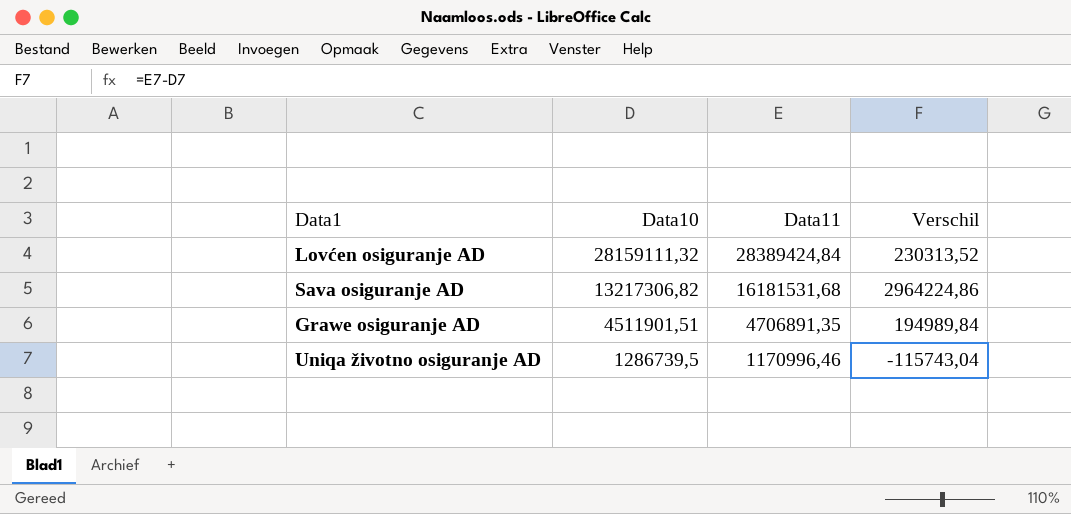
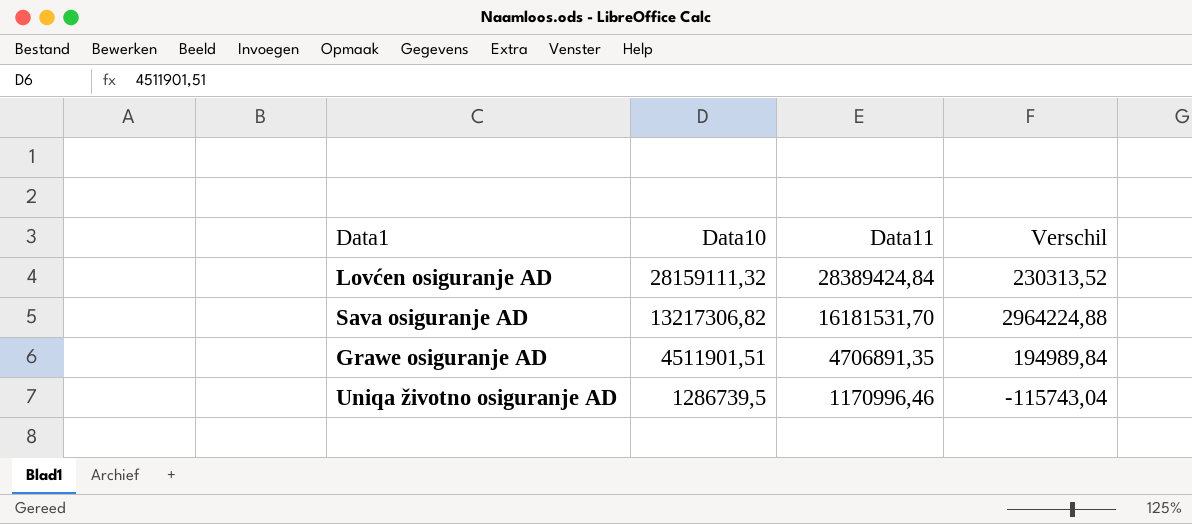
Sava osiguranje AD | Data11: 16181531,68 -> 16181531,70
Sava osiguranje AD | Verschil: 2964224,86 -> 2964224,88

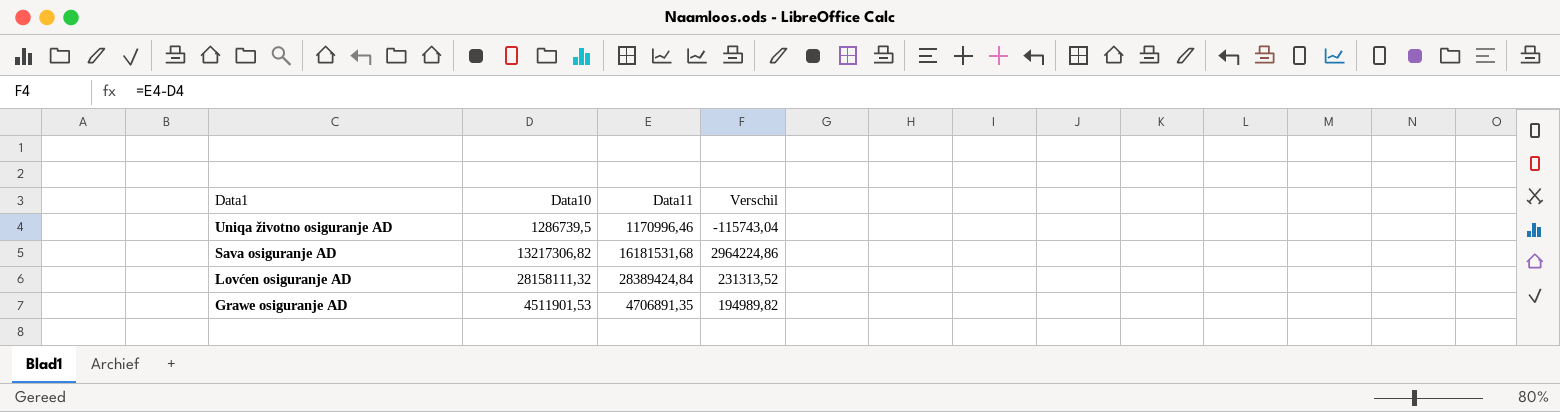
row order: Data10 descending -> Data1 descending
Sava osiguranje AD | Data11: 16181531,70 -> 16181531,68
Sava osiguranje AD | Verschil: 2964224,88 -> 2964224,86
Lovćen osiguranje AD | Data10: 28159111,32 -> 28158111,32
Lovćen osiguranje AD | Verschil: 230313,52 -> 231313,52
Grawe osiguranje AD | Data10: 4511901,51 -> 4511901,53
Grawe osiguranje AD | Verschil: 194989,84 -> 194989,82

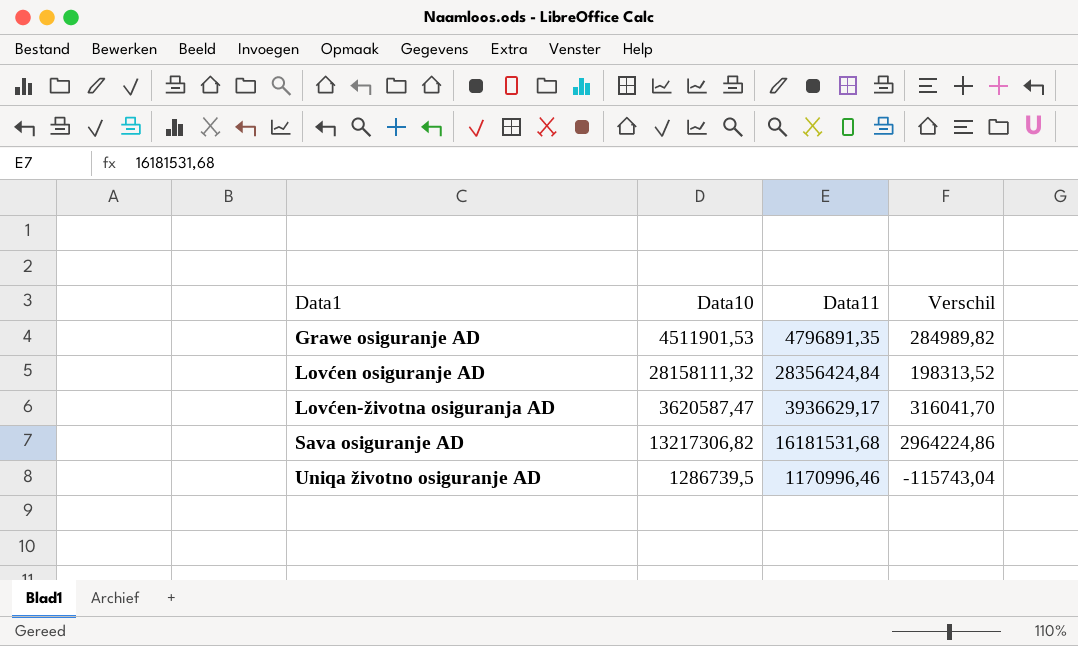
row order: Data1 descending -> Data1 ascending
Grawe osiguranje AD | Data11: 4706891,35 -> 4796891,35
Grawe osiguranje AD | Verschil: 194989,82 -> 284989,82
Lovćen osiguranje AD | Data11: 28389424,84 -> 28356424,84
Lovćen osiguranje AD | Verschil: 231313,52 -> 198313,52
row Lovćen-životna osiguranja AD: none -> 3620587,47 | 3936629,17 | 316041,70

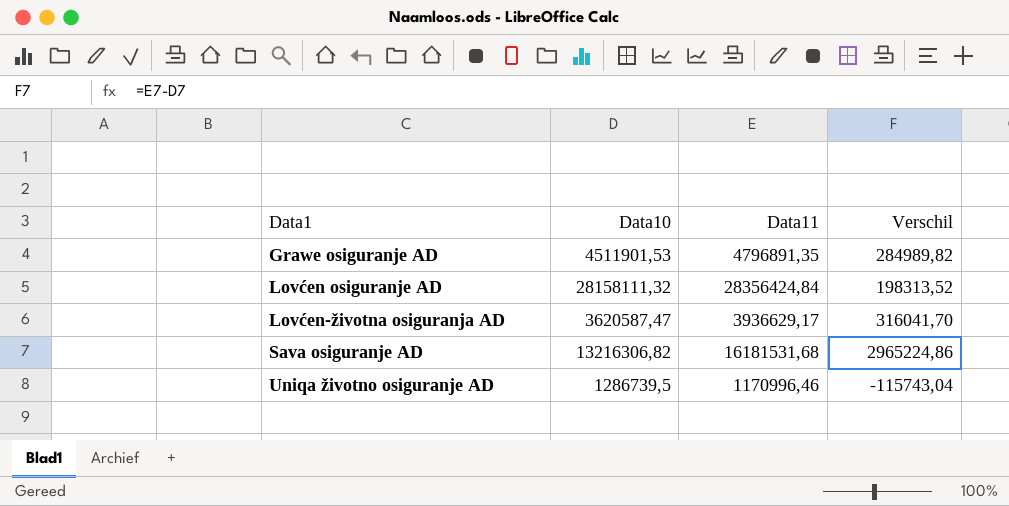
Sava osiguranje AD | Data10: 13217306,82 -> 13216306,82
Sava osiguranje AD | Verschil: 2964224,86 -> 2965224,86

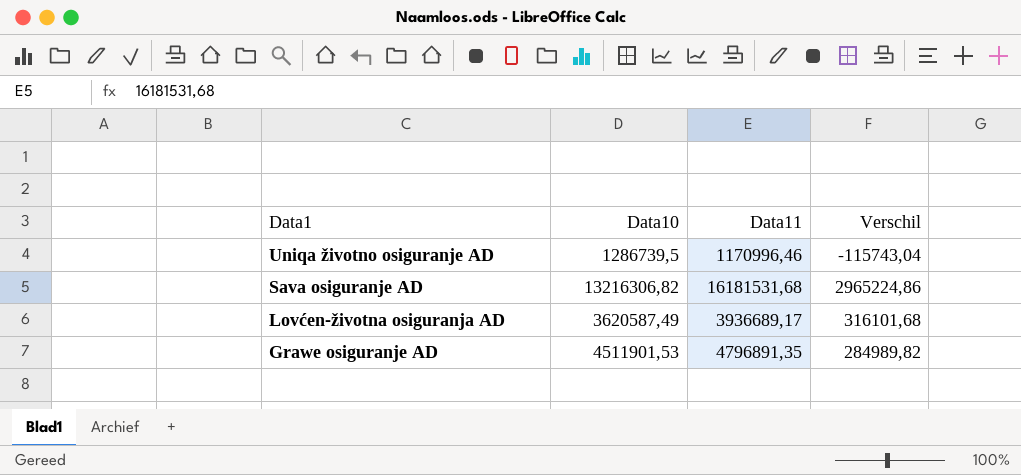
row order: Data1 ascending -> Data1 descending
row Lovćen osiguranje AD: 28158111,32 | 28356424,84 | 198313,52 -> none
Lovćen-životna osiguranja AD | Data10: 3620587,47 -> 3620587,49
Lovćen-životna osiguranja AD | Data11: 3936629,17 -> 3936689,17
Lovćen-životna osiguranja AD | Verschil: 316041,70 -> 316101,68

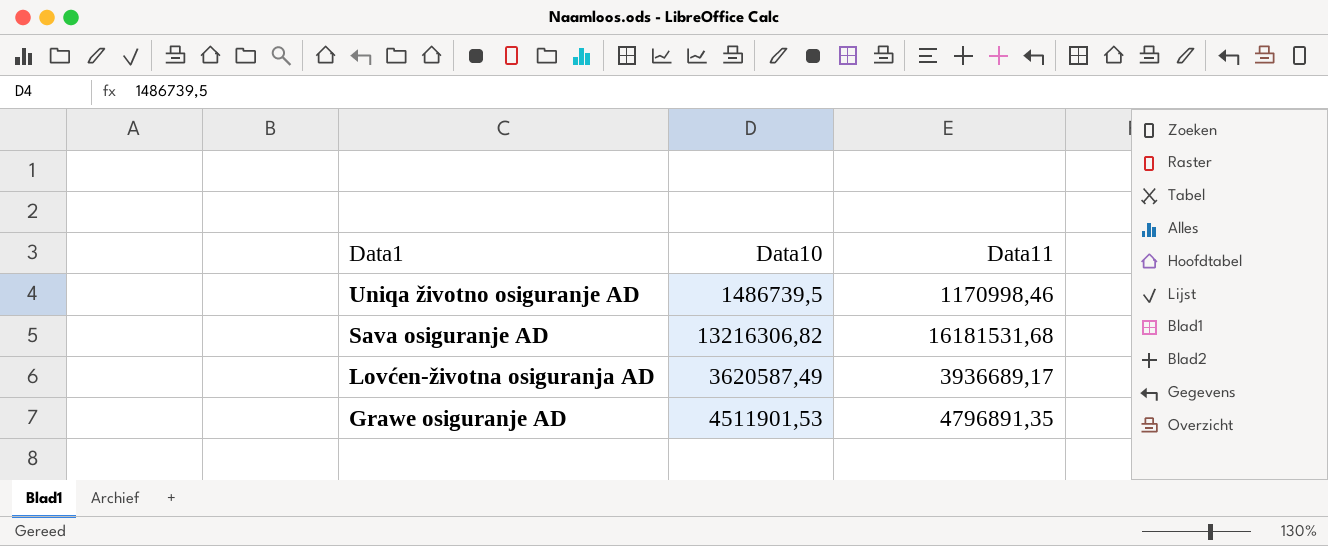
column Verschil | formula: [Data11] - [Data10] -> none
Uniqa životno osiguranje AD | Data10: 1286739,5 -> 1486739,5
Uniqa životno osiguranje AD | Data11: 1170996,46 -> 1170998,46

